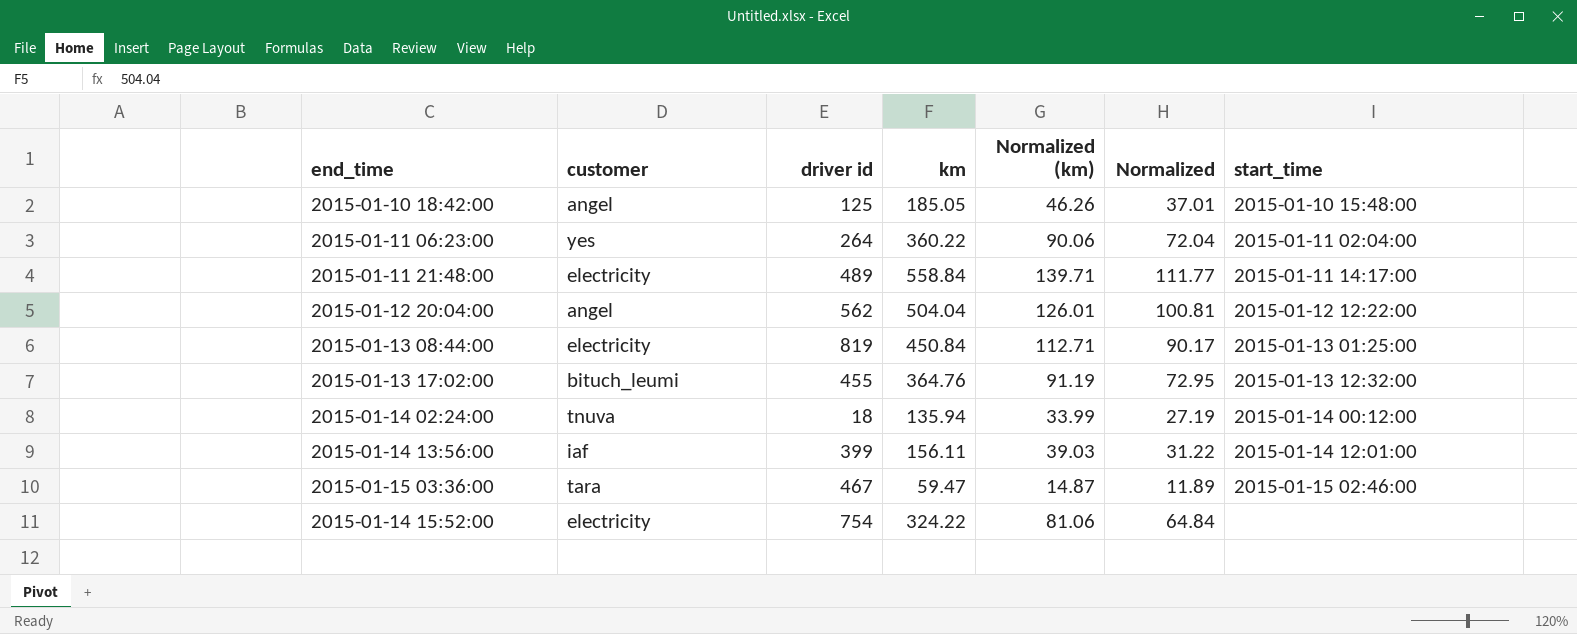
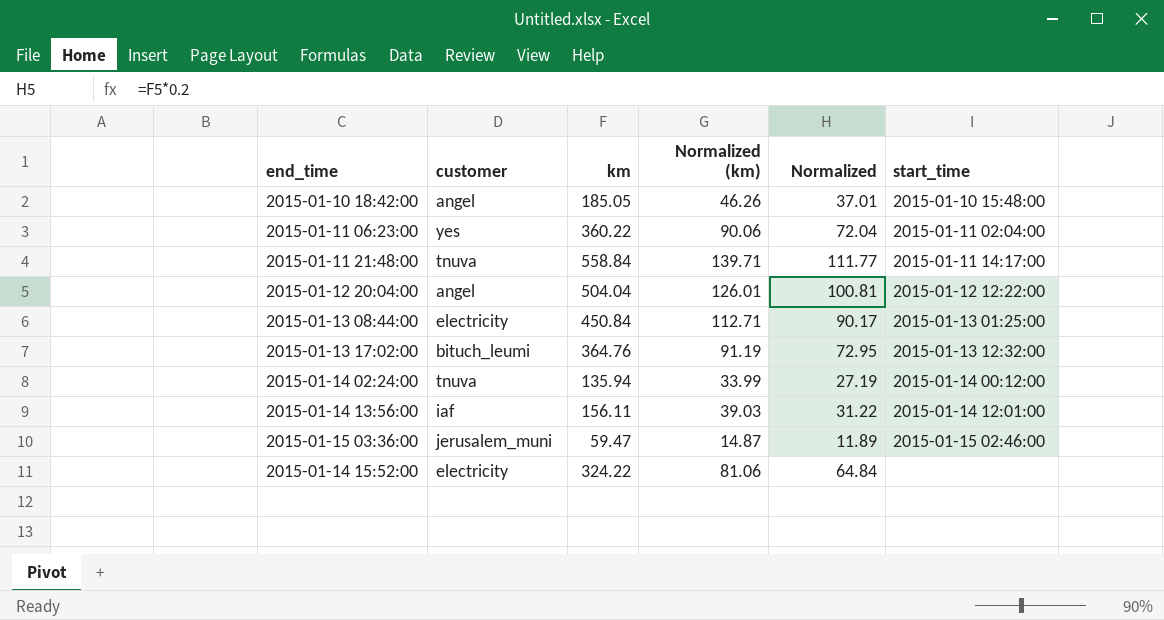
column driver id | position: 3 -> none
2015-01-11 21:48:00 | customer: electricity -> tnuva
2015-01-15 03:36:00 | customer: tara -> jerusalem_muni

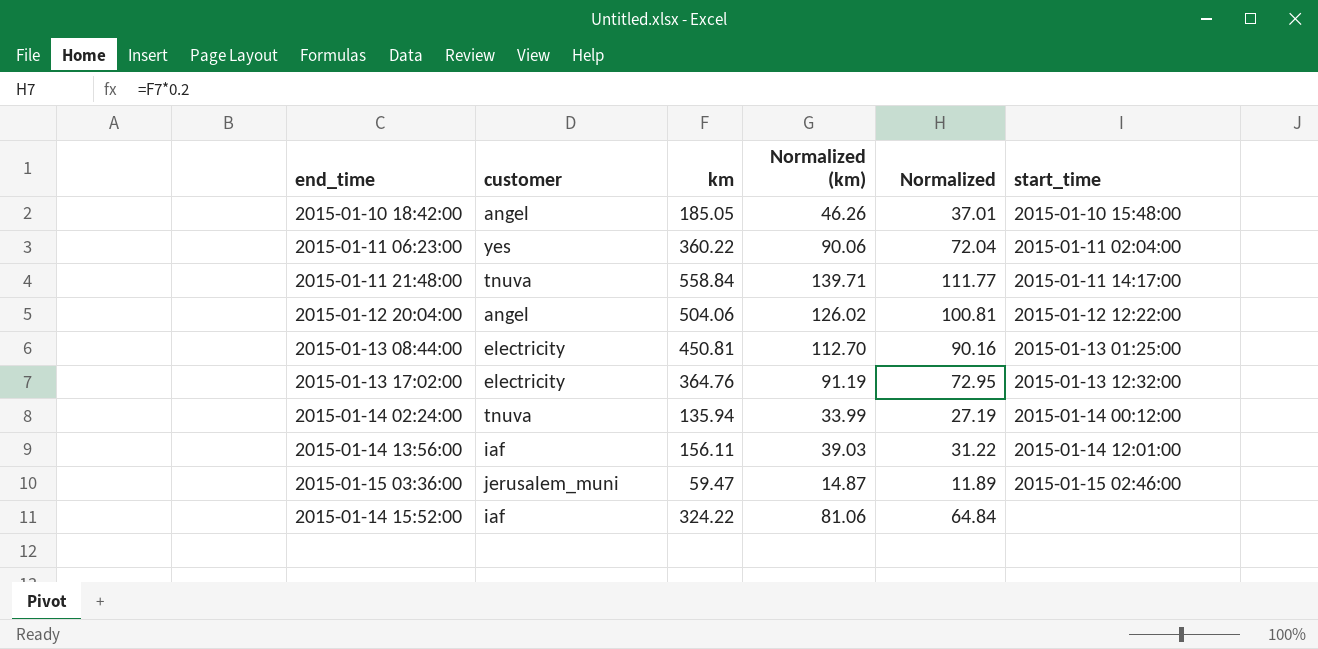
2015-01-12 20:04:00 | km: 504.04 -> 504.06
2015-01-12 20:04:00 | Normalized (km): 126.01 -> 126.02
2015-01-13 08:44:00 | km: 450.84 -> 450.81
2015-01-13 08:44:00 | Normalized (km): 112.71 -> 112.70
2015-01-13 08:44:00 | Normalized: 90.17 -> 90.16
2015-01-13 17:02:00 | customer: bituch_leumi -> electricity
2015-01-14 15:52:00 | customer: electricity -> iaf

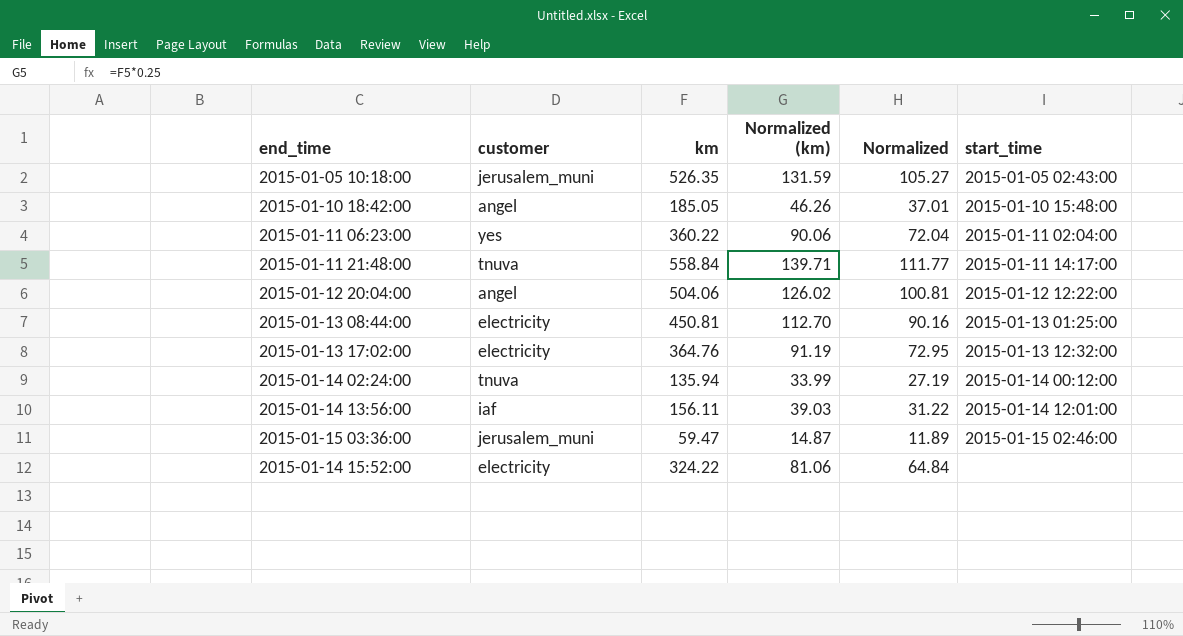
row 2015-01-05 10:18:00: none -> jerusalem_muni | 526.35 | 131.59 | 105.27 | 2015-01-05 02:43:00
2015-01-14 15:52:00 | customer: iaf -> electricity

